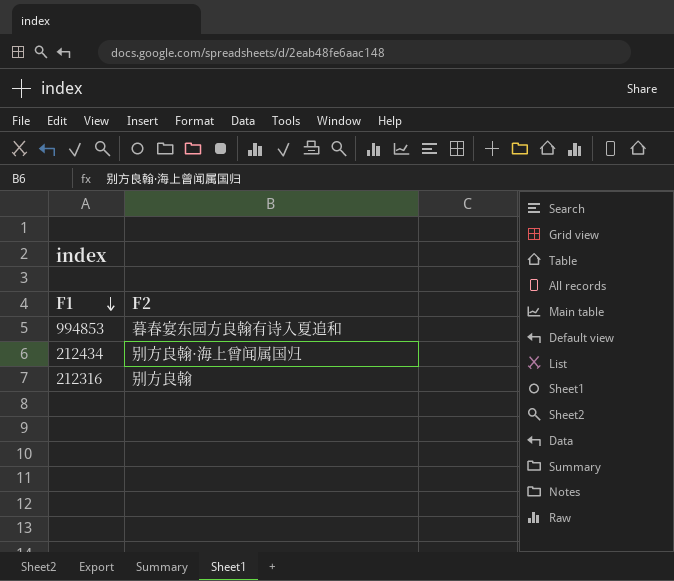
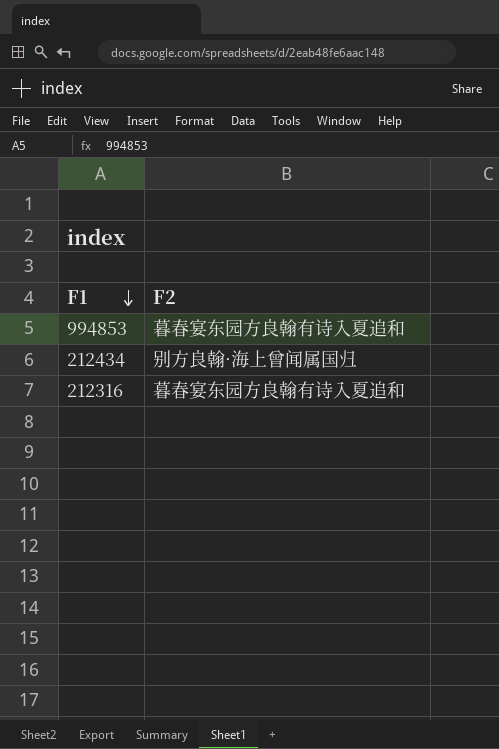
212316 | F2: 别方良翰 -> 暮春宴东园方良翰有诗入夏追和

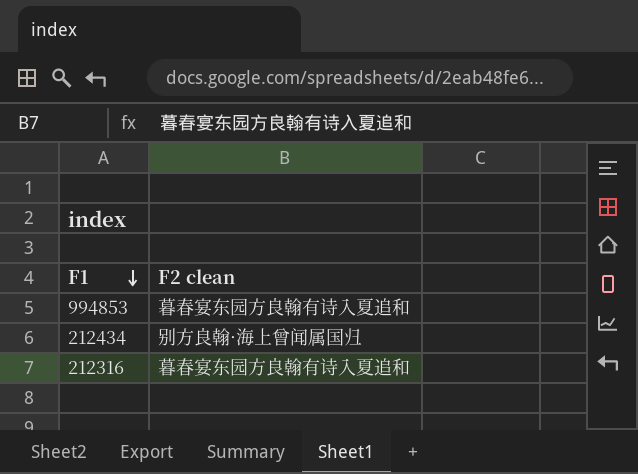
column name: F2 -> F2 clean

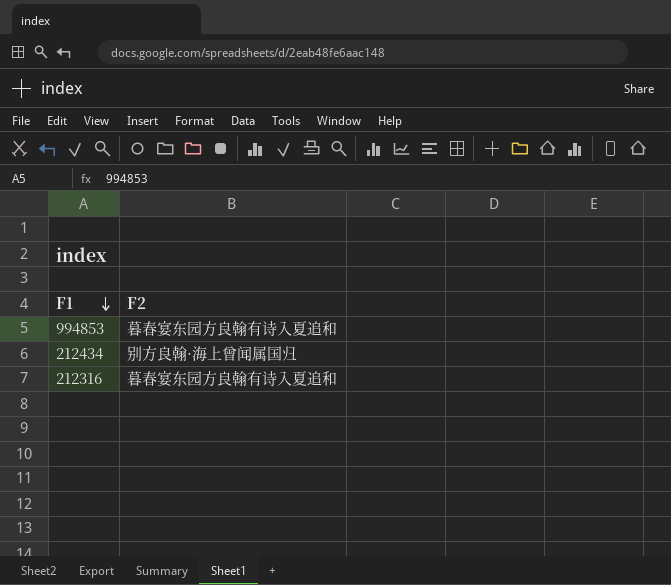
column name: F2 clean -> F2

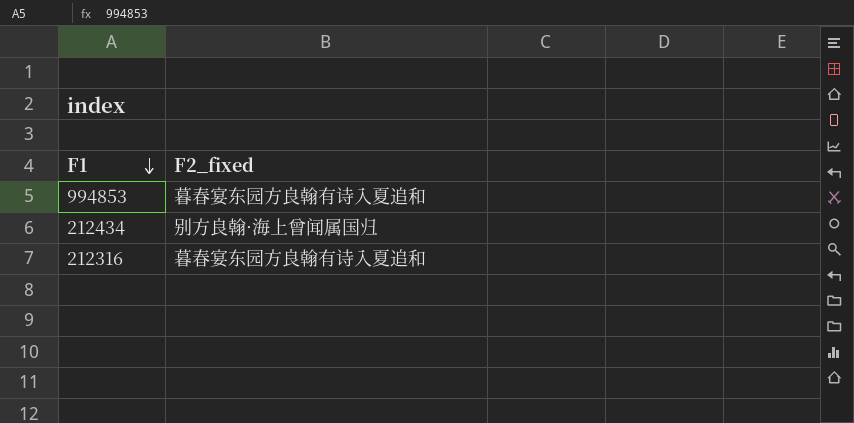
column name: F2 -> F2_fixed

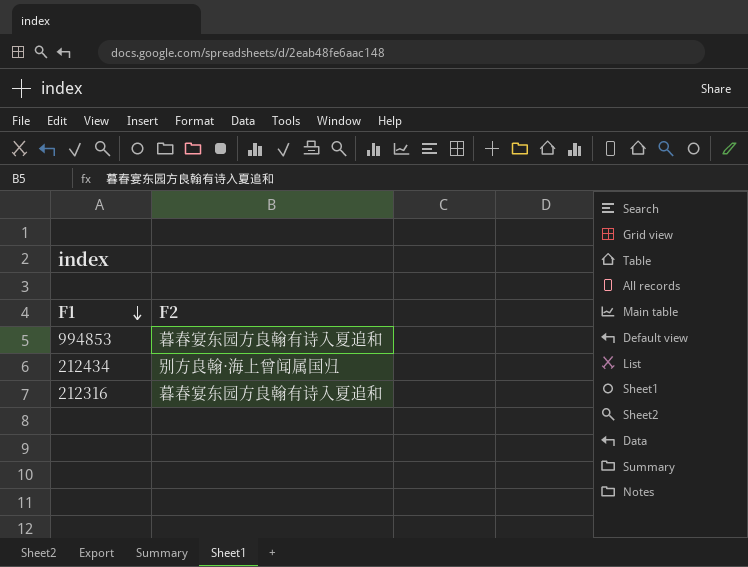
column name: F2_fixed -> F2

